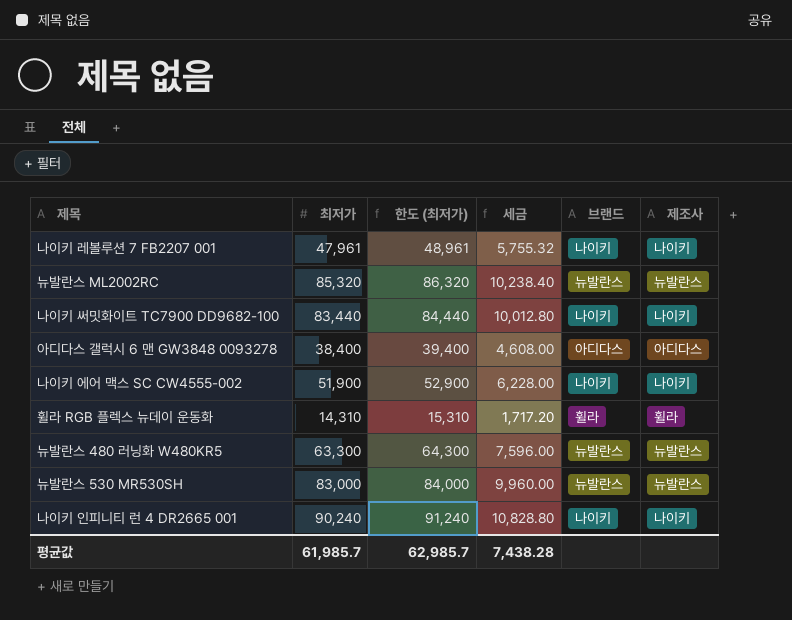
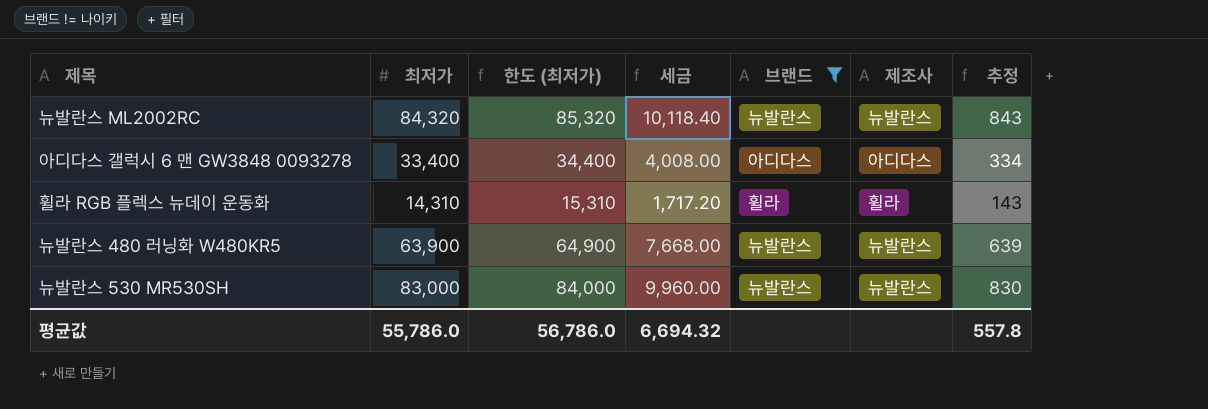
filter: none -> 브랜드 != 나이키
column 추정 | formula: none -> [최저가] * 0.01
뉴발란스 ML2002RC | 최저가: 85,320 -> 84,320
뉴발란스 ML2002RC | 한도 (최저가): 86,320 -> 85,320
뉴발란스 ML2002RC | 세금: 10,238.40 -> 10,118.40
아디다스 갤럭시 6 맨 GW3848 0093278 | 최저가: 38,400 -> 33,400
아디다스 갤럭시 6 맨 GW3848 0093278 | 한도 (최저가): 39,400 -> 34,400
아디다스 갤럭시 6 맨 GW3848 0093278 | 세금: 4,608.00 -> 4,008.00
뉴발란스 480 러닝화 W480KR5 | 최저가: 63,300 -> 63,900
뉴발란스 480 러닝화 W480KR5 | 한도 (최저가): 64,300 -> 64,900
뉴발란스 480 러닝화 W480KR5 | 세금: 7,596.00 -> 7,668.00
평균값 | 최저가: 61,985.7 -> 55,786.0
평균값 | 한도 (최저가): 62,985.7 -> 56,786.0
평균값 | 세금: 7,438.28 -> 6,694.32

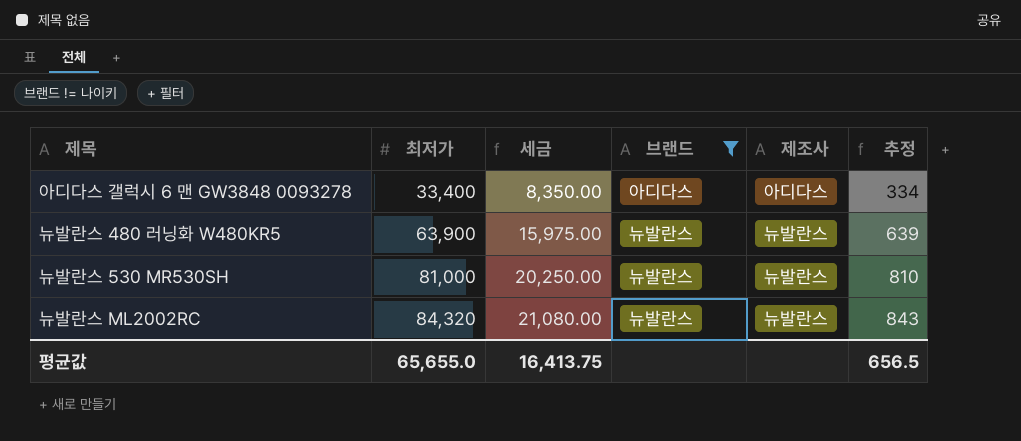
row order: none -> 최저가 ascending
column 한도 (최저가) | formula: [최저가] + 1000 -> none
column 세금 | formula: [최저가] * 0.12 -> [최저가] * 0.25
row 휠라 RGB 플렉스 뉴데이 운동화: 14,310 | 15,310 | 1,717.20 | 휠라 | 휠라 | 143 -> none
뉴발란스 530 MR530SH | 최저가: 83,000 -> 81,000
뉴발란스 530 MR530SH | 추정: 830 -> 810
평균값 | 최저가: 55,786.0 -> 65,655.0
평균값 | 세금: 6,694.32 -> 16,413.75
평균값 | 추정: 557.8 -> 656.5

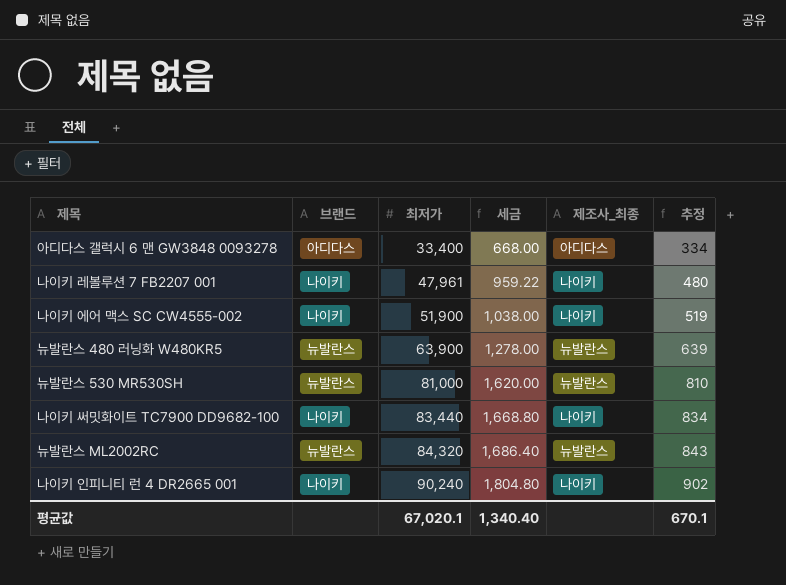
filter: 브랜드 != 나이키 -> none
column 브랜드 | position: 4 -> 2
column 세금 | formula: [최저가] * 0.25 -> [최저가] * 0.02
column name: 제조사 -> 제조사_최종
평균값 | 최저가: 65,655.0 -> 67,020.1
평균값 | 세금: 16,413.75 -> 1,340.40
평균값 | 추정: 656.5 -> 670.1

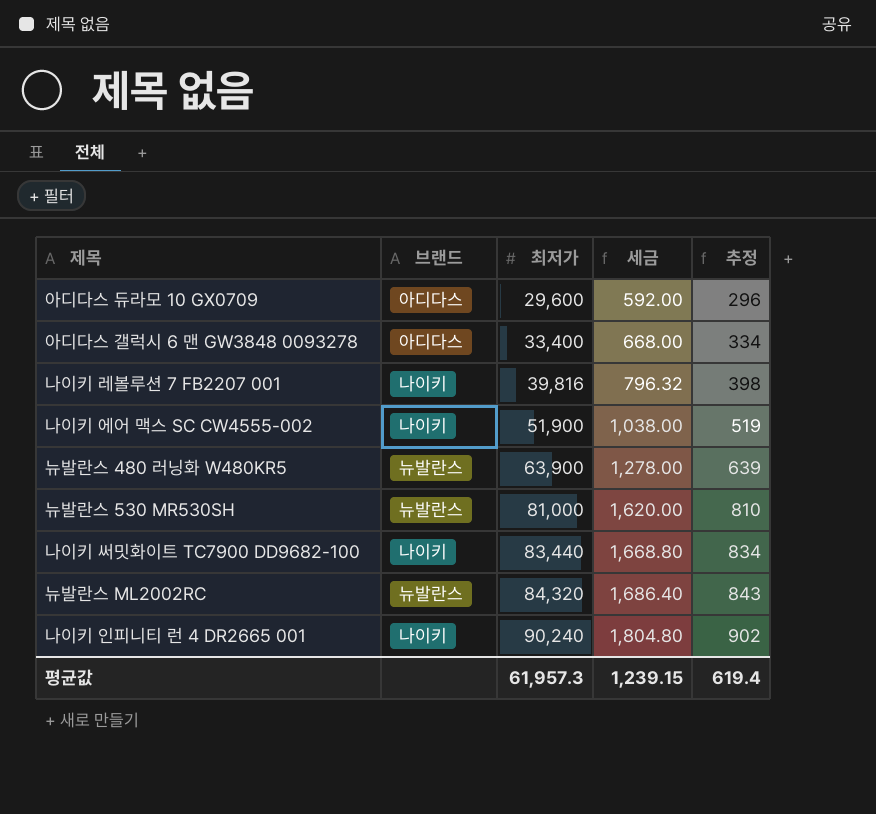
column 제조사_최종 | position: 5 -> none
row 아디다스 듀라모 10 GX0709: none -> 아디다스 | 29,600 | 592.00 | 296
나이키 레볼루션 7 FB2207 001 | 최저가: 47,961 -> 39,816
나이키 레볼루션 7 FB2207 001 | 세금: 959.22 -> 796.32
나이키 레볼루션 7 FB2207 001 | 추정: 480 -> 398
평균값 | 최저가: 67,020.1 -> 61,957.3
평균값 | 세금: 1,340.40 -> 1,239.15
평균값 | 추정: 670.1 -> 619.4

